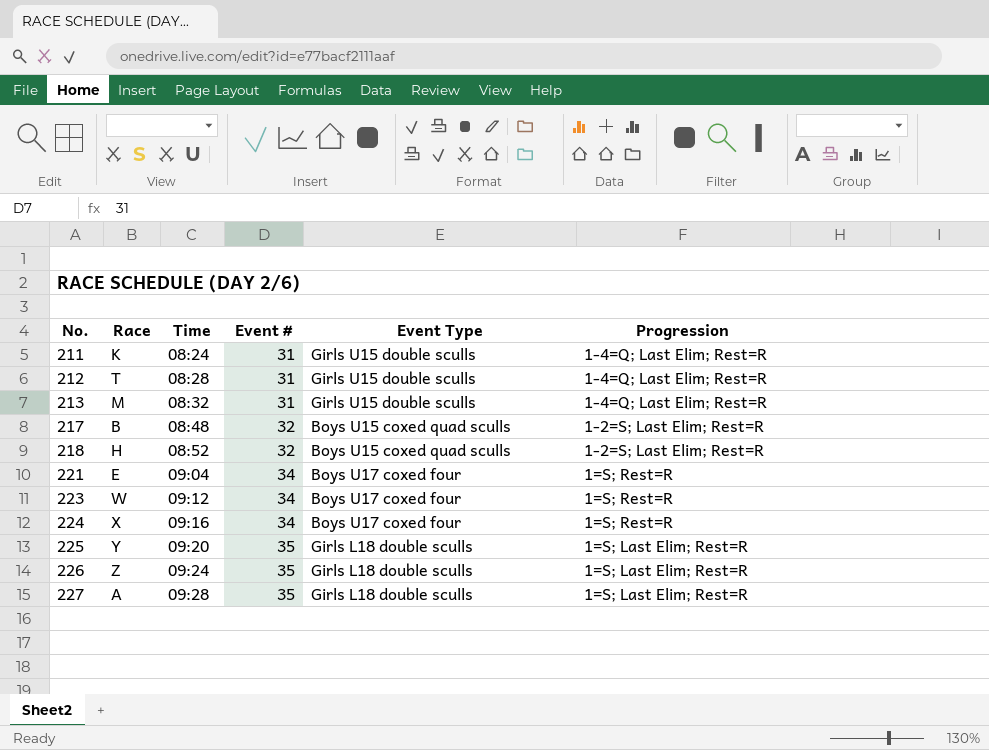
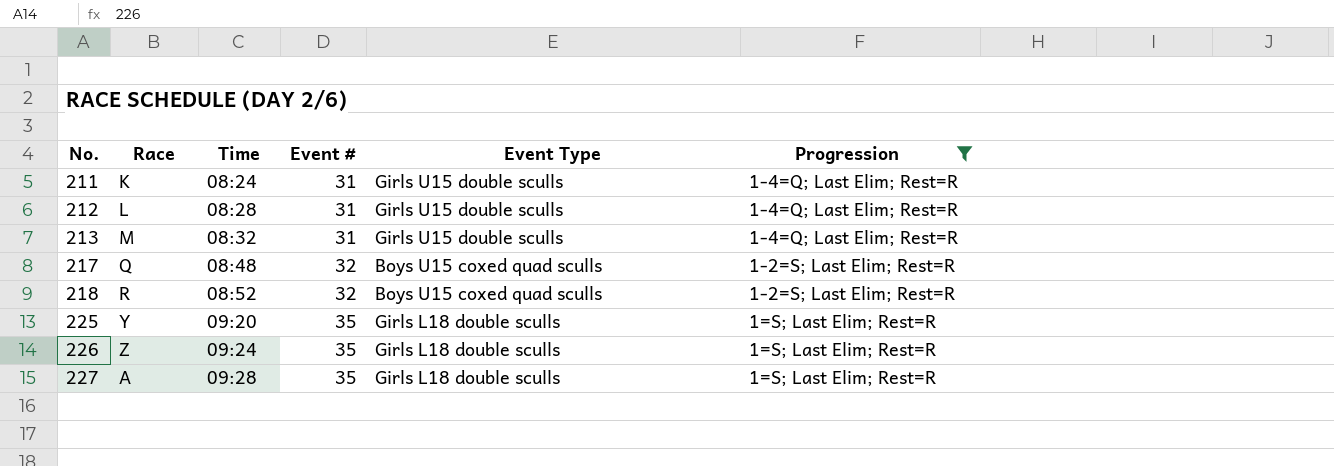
filter: none -> Progression != 1=S; Rest=R
212 | Race: T -> L
217 | Race: B -> Q
218 | Race: H -> R

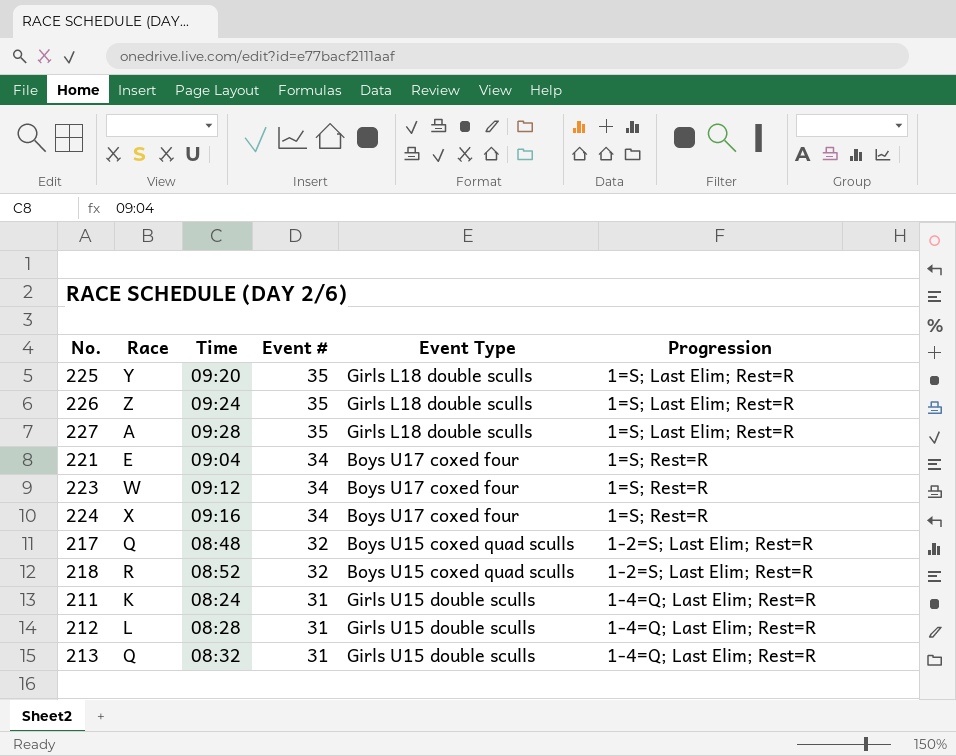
filter: Progression != 1=S; Rest=R -> none
row order: No. ascending -> Event # descending
213 | Race: M -> Q

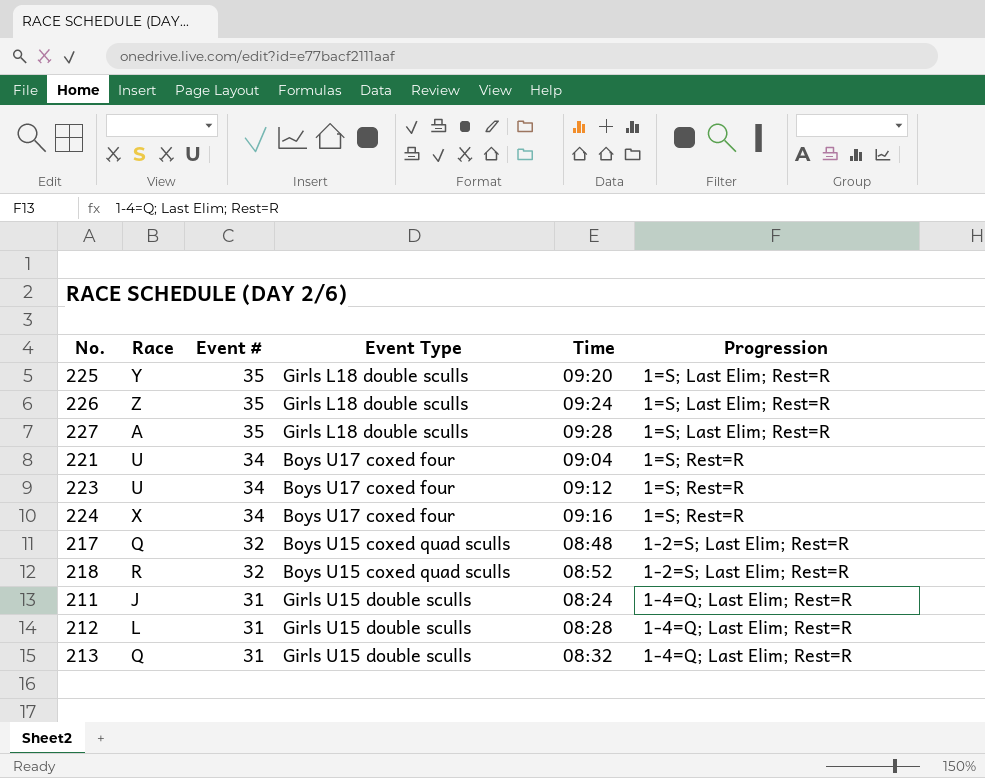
column Time | position: 3 -> 5
221 | Race: E -> U
223 | Race: W -> U
211 | Race: K -> J

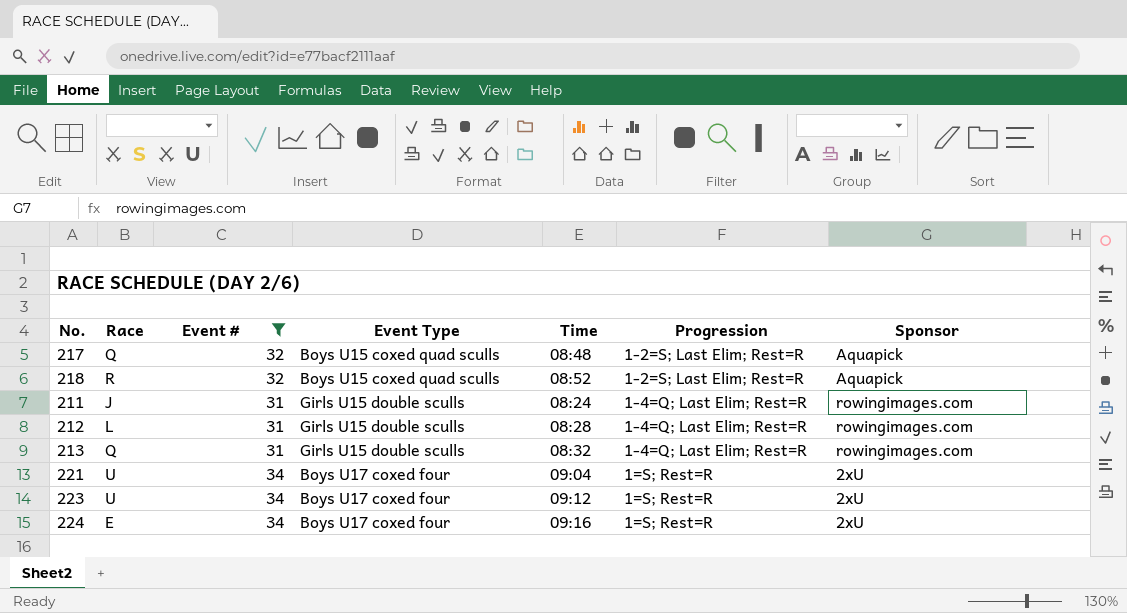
filter: none -> Event # != 35
row order: Event # descending -> Progression ascending
column Sponsor | position: none -> 7
224 | Race: X -> E

